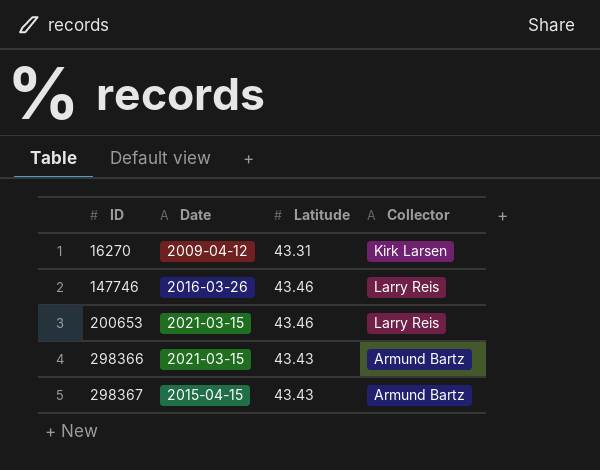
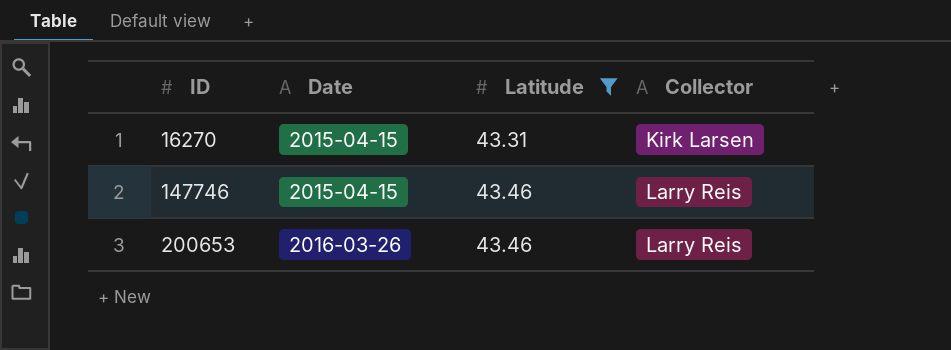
filter: none -> Latitude != 43.43
16270 | Date: 2009-04-12 -> 2015-04-15
147746 | Date: 2016-03-26 -> 2015-04-15
200653 | Date: 2021-03-15 -> 2016-03-26

